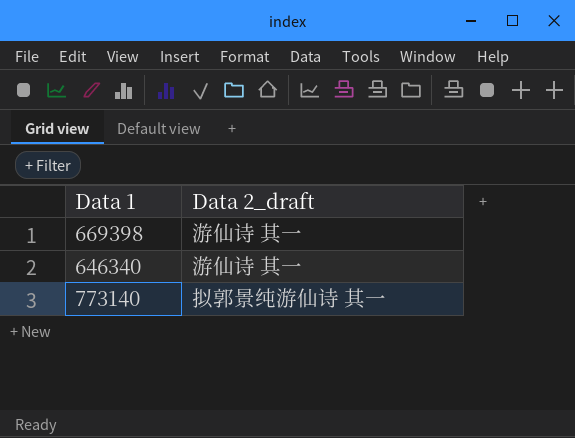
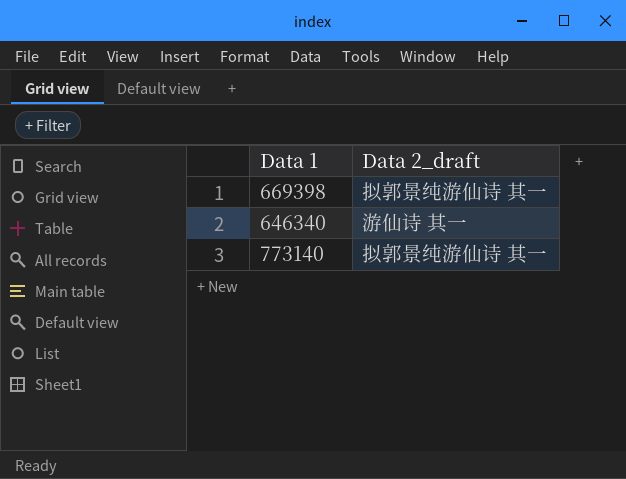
669398 | Data 2_draft: 游仙诗 其一 -> 拟郭景纯游仙诗 其一

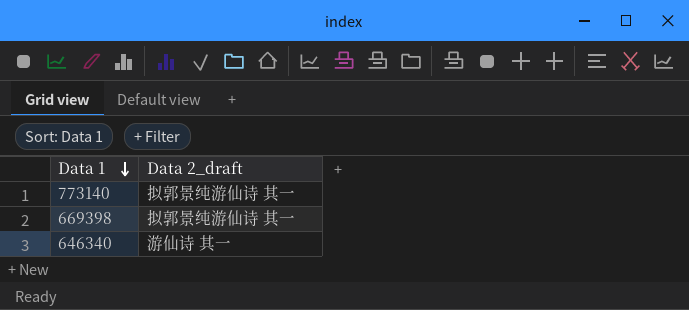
row order: none -> Data 1 descending

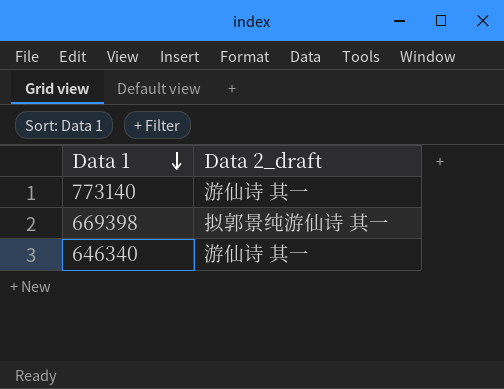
773140 | Data 2_draft: 拟郭景纯游仙诗 其一 -> 游仙诗 其一

